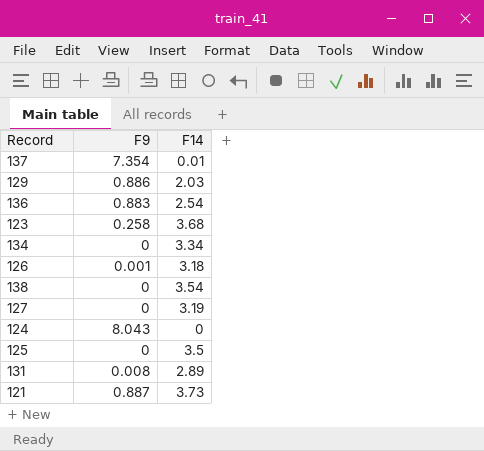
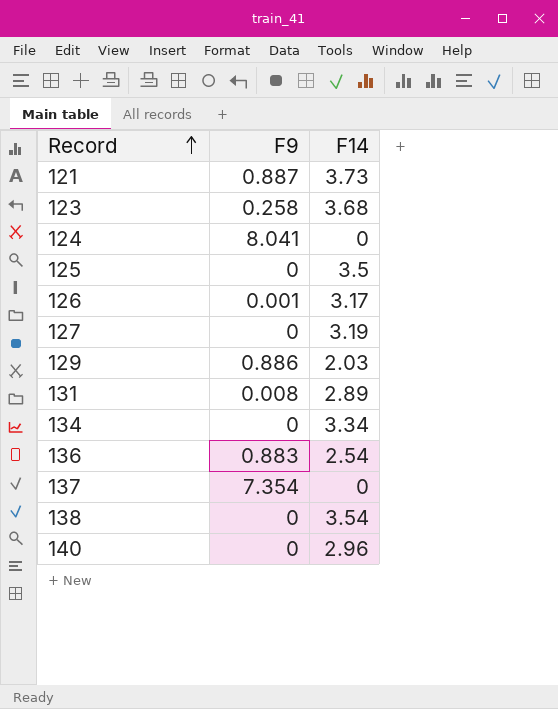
row order: none -> Record ascending
124 | F9: 8.043 -> 8.041
126 | F14: 3.18 -> 3.17
137 | F14: 0.01 -> 0
row 140: none -> 0 | 2.96

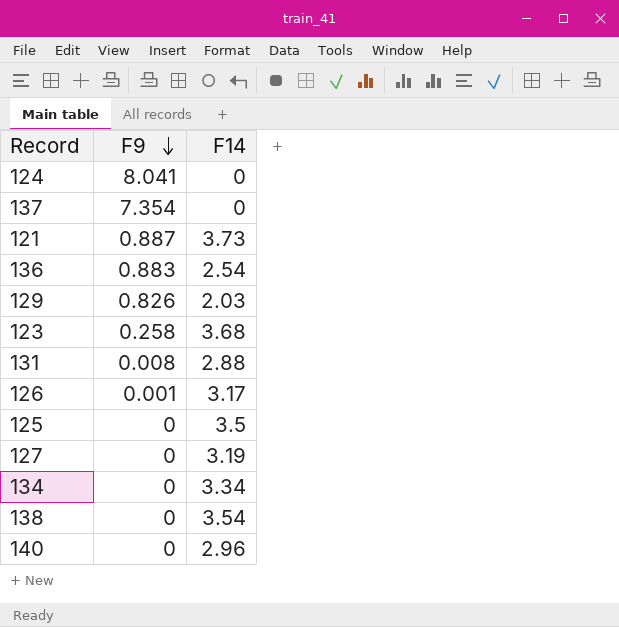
row order: Record ascending -> F9 descending
129 | F9: 0.886 -> 0.826
131 | F14: 2.89 -> 2.88

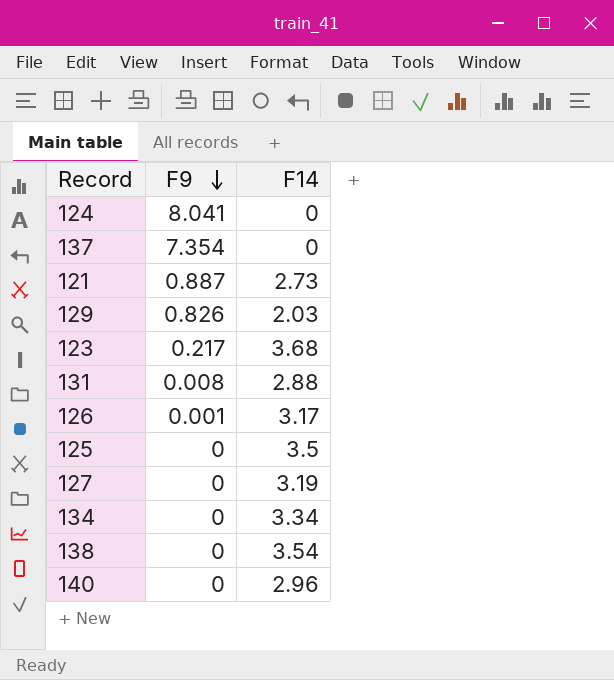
row 136: 0.883 | 2.54 -> none
121 | F14: 3.73 -> 2.73
123 | F9: 0.258 -> 0.217

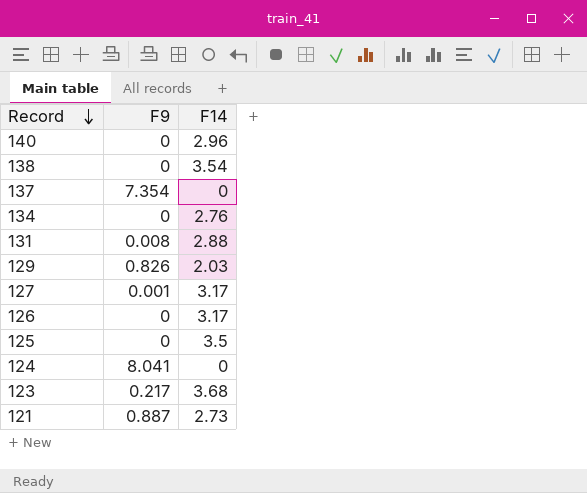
row order: F9 descending -> Record descending
134 | F14: 3.34 -> 2.76
127 | F9: 0 -> 0.001
127 | F14: 3.19 -> 3.17
126 | F9: 0.001 -> 0

